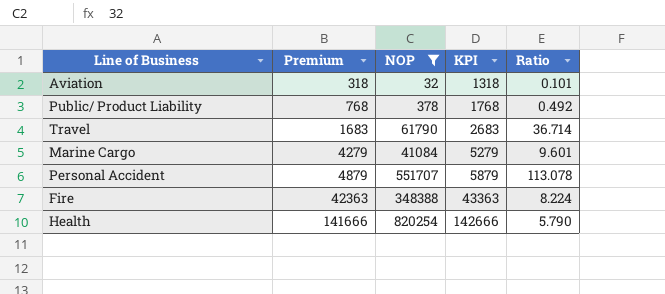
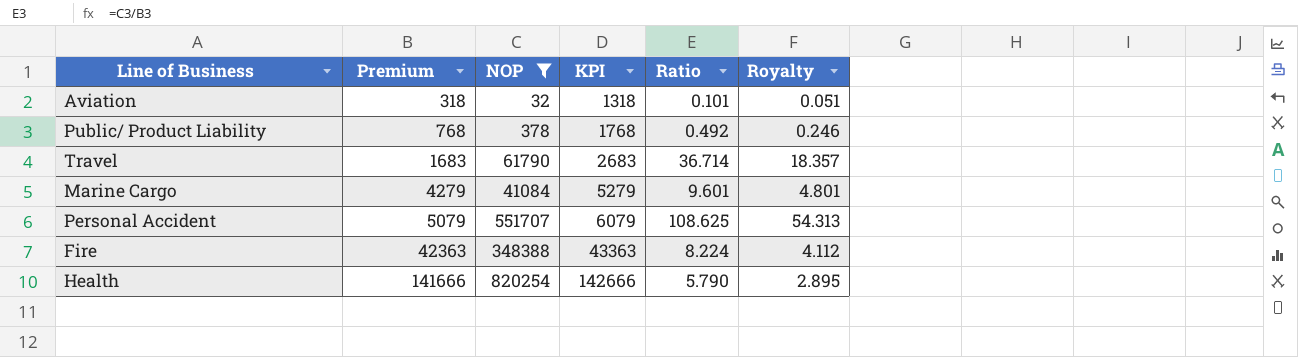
column Royalty | formula: none -> [Ratio] * 0.5
Personal Accident | Premium: 4879 -> 5079
Personal Accident | KPI: 5879 -> 6079
Personal Accident | Ratio: 113.078 -> 108.625

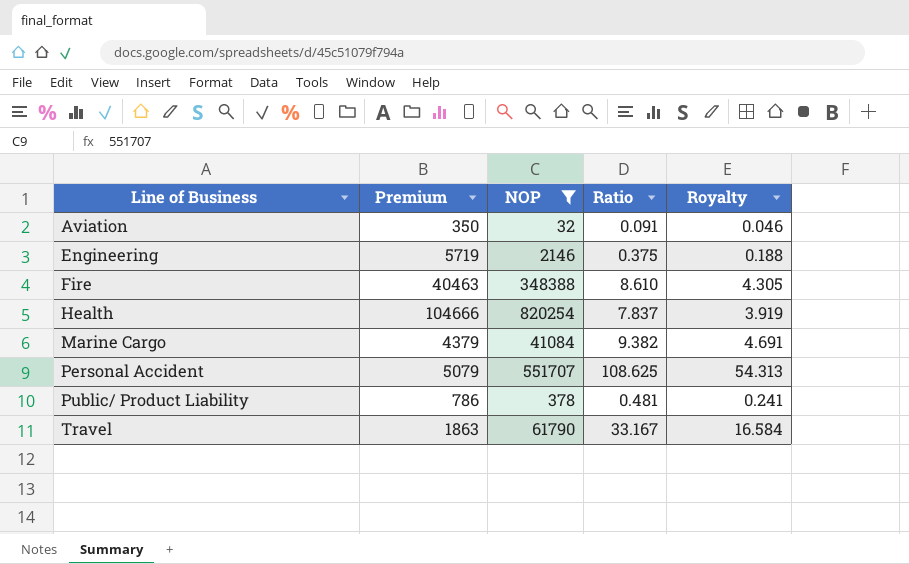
row order: Premium ascending -> Line of Business ascending
column KPI | formula: [Premium] + 1000 -> none
Aviation | Premium: 318 -> 350
Aviation | Ratio: 0.101 -> 0.091
Aviation | Royalty: 0.051 -> 0.046
row Engineering: none -> 5719 | 2146 | 0.375 | 0.188
Fire | Premium: 42363 -> 40463
Fire | Ratio: 8.224 -> 8.610
Fire | Royalty: 4.112 -> 4.305
Health | Premium: 141666 -> 104666
Health | Ratio: 5.790 -> 7.837
Health | Royalty: 2.895 -> 3.919
Marine Cargo | Premium: 4279 -> 4379
Marine Cargo | Ratio: 9.601 -> 9.382
Marine Cargo | Royalty: 4.801 -> 4.691
Public/ Product Liability | Premium: 768 -> 786
Public/ Product Liability | Ratio: 0.492 -> 0.481
Public/ Product Liability | Royalty: 0.246 -> 0.241
Travel | Premium: 1683 -> 1863
Travel | Ratio: 36.714 -> 33.167
Travel | Royalty: 18.357 -> 16.584

